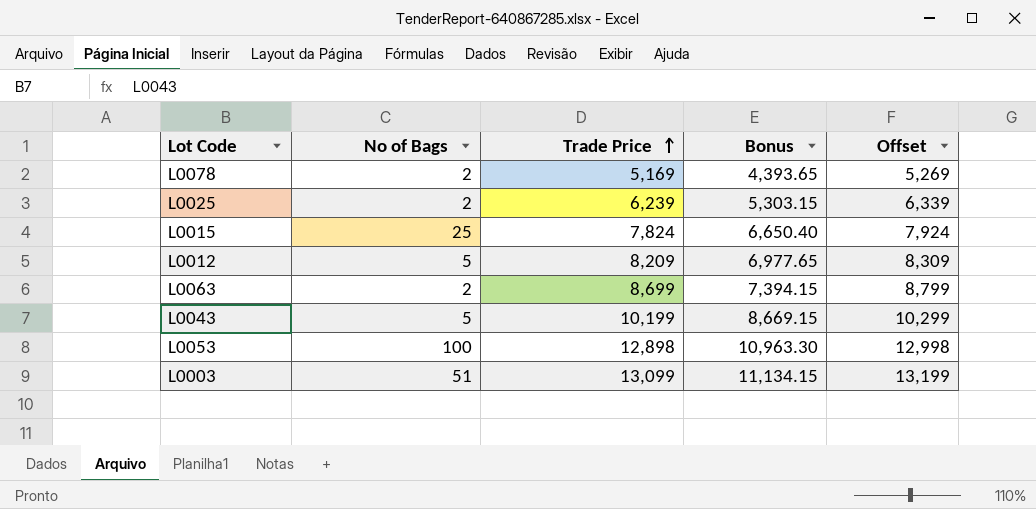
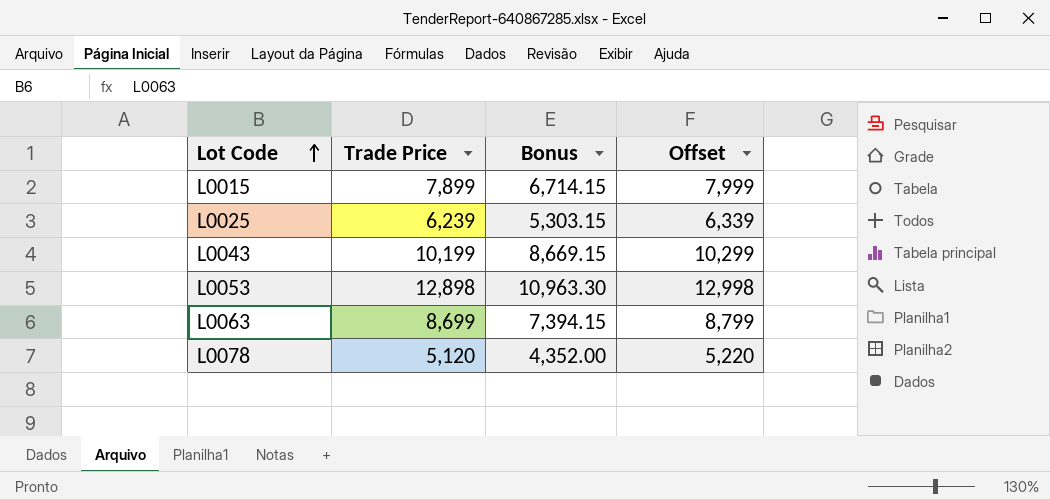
row order: Trade Price ascending -> Lot Code ascending
column No of Bags | position: 2 -> none
row L0012: 5 | 8,209 | 6,977.65 | 8,309 -> none
row L0003: 51 | 13,099 | 11,134.15 | 13,199 -> none
L0015 | Trade Price: 7,824 -> 7,899
L0015 | Bonus: 6,650.40 -> 6,714.15
L0015 | Offset: 7,924 -> 7,999
L0078 | Trade Price: 5,169 -> 5,120
L0078 | Bonus: 4,393.65 -> 4,352.00
L0078 | Offset: 5,269 -> 5,220

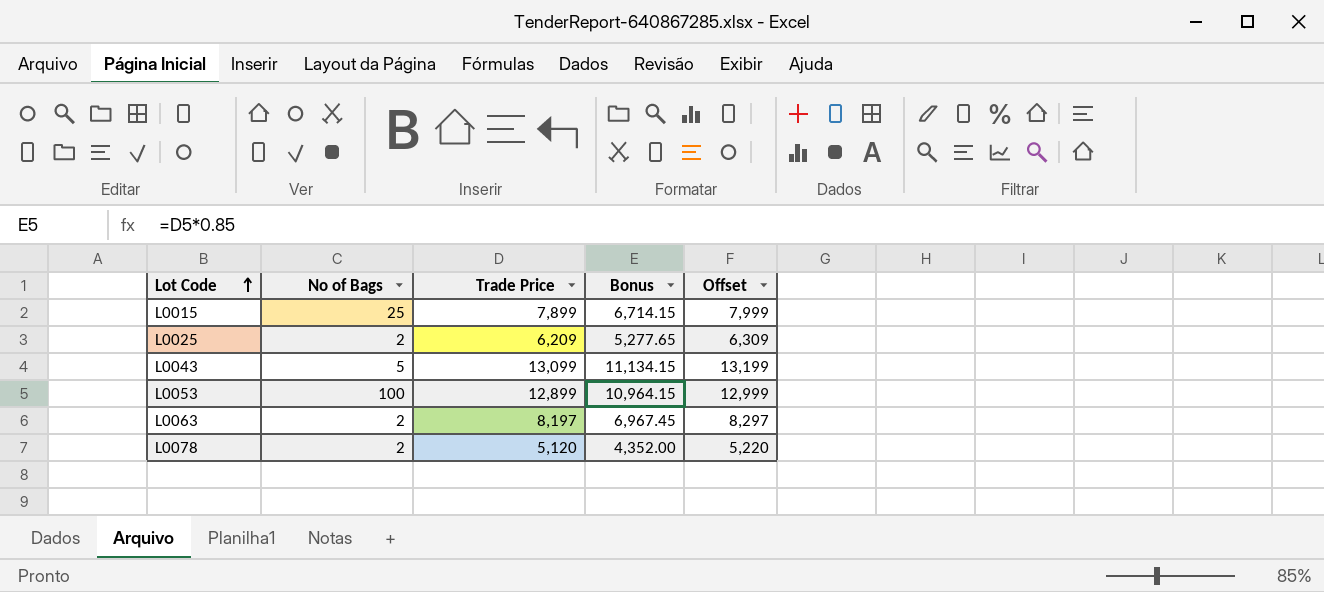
column No of Bags | position: none -> 2
L0025 | Trade Price: 6,239 -> 6,209
L0025 | Bonus: 5,303.15 -> 5,277.65
L0025 | Offset: 6,339 -> 6,309
L0043 | Trade Price: 10,199 -> 13,099
L0043 | Bonus: 8,669.15 -> 11,134.15
L0043 | Offset: 10,299 -> 13,199
L0053 | Trade Price: 12,898 -> 12,899
L0053 | Bonus: 10,963.30 -> 10,964.15
L0053 | Offset: 12,998 -> 12,999
L0063 | Trade Price: 8,699 -> 8,197
L0063 | Bonus: 7,394.15 -> 6,967.45
L0063 | Offset: 8,799 -> 8,297

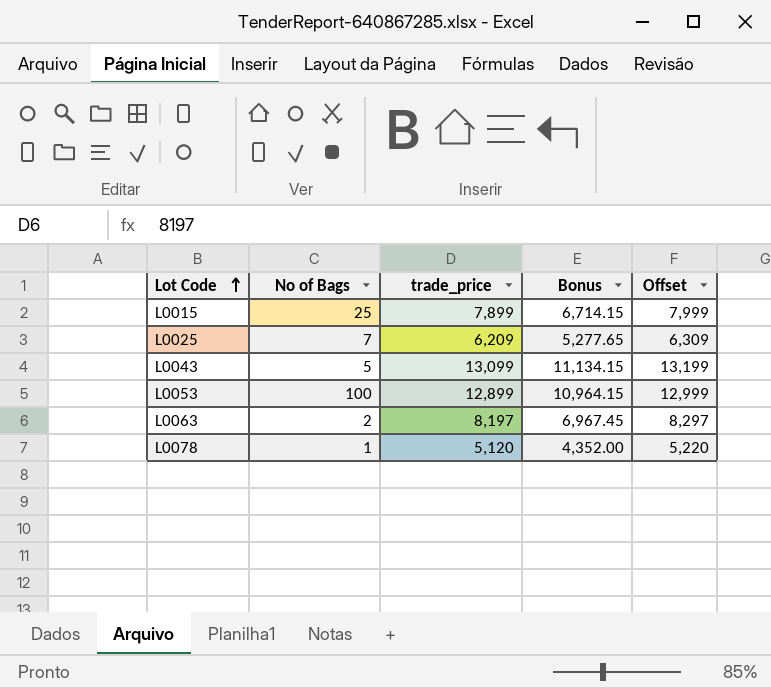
column name: Trade Price -> trade_price
L0025 | No of Bags: 2 -> 7
L0078 | No of Bags: 2 -> 1

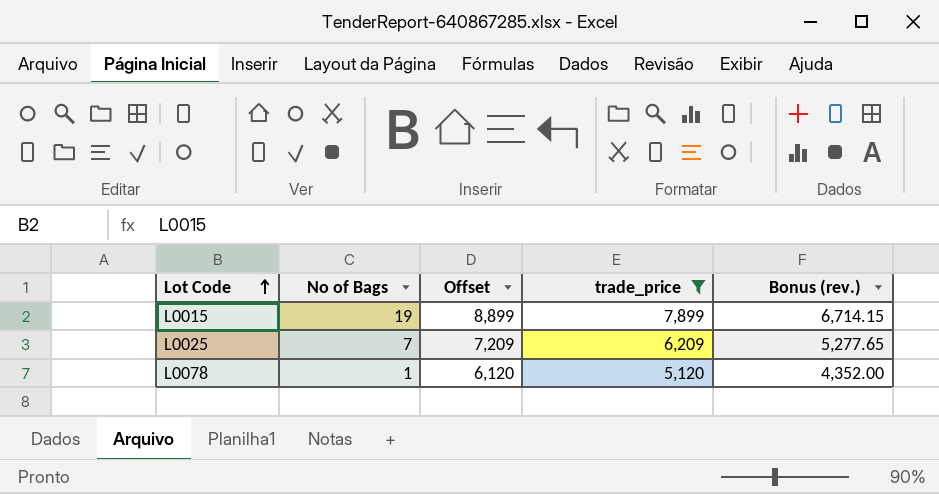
filter: none -> trade_price <= 7,899
column Offset | formula: [trade_price] + 100 -> [trade_price] + 1000
column Offset | position: 5 -> 3
column name: Bonus -> Bonus (rev.)
L0015 | No of Bags: 25 -> 19

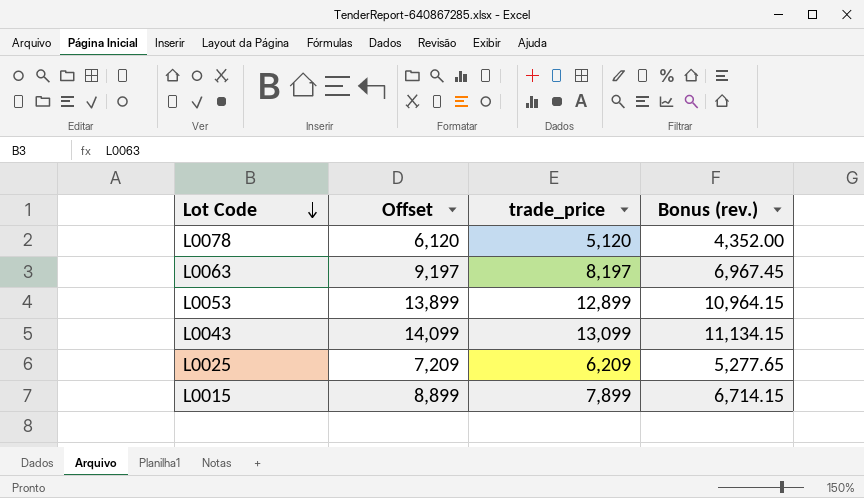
filter: trade_price <= 7,899 -> none
row order: Lot Code ascending -> Lot Code descending
column No of Bags | position: 2 -> none

